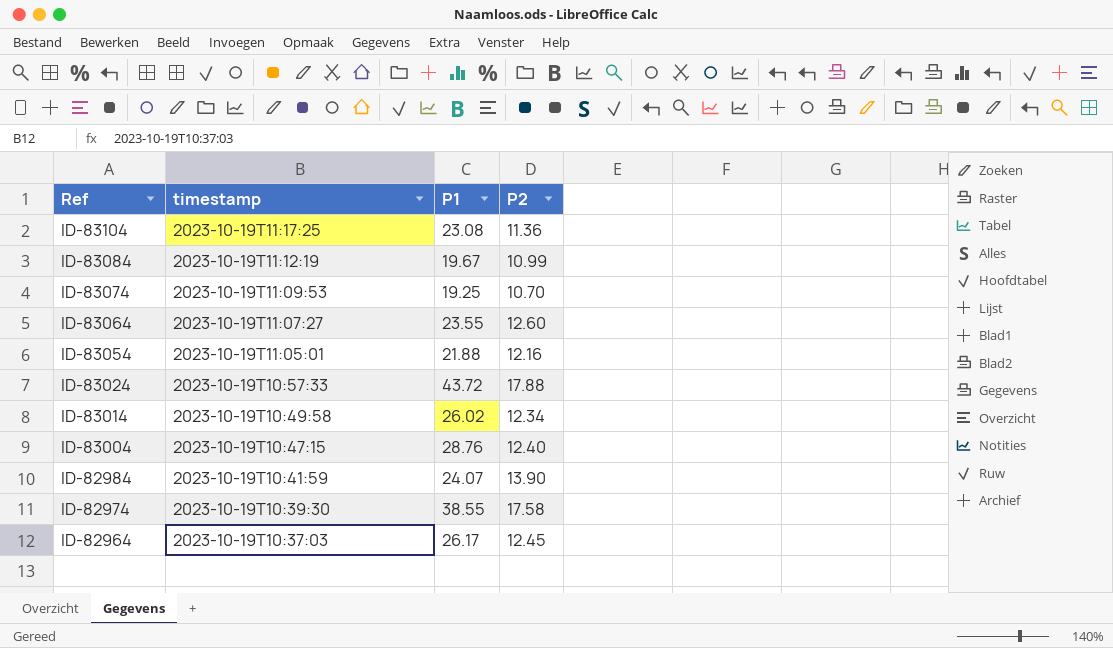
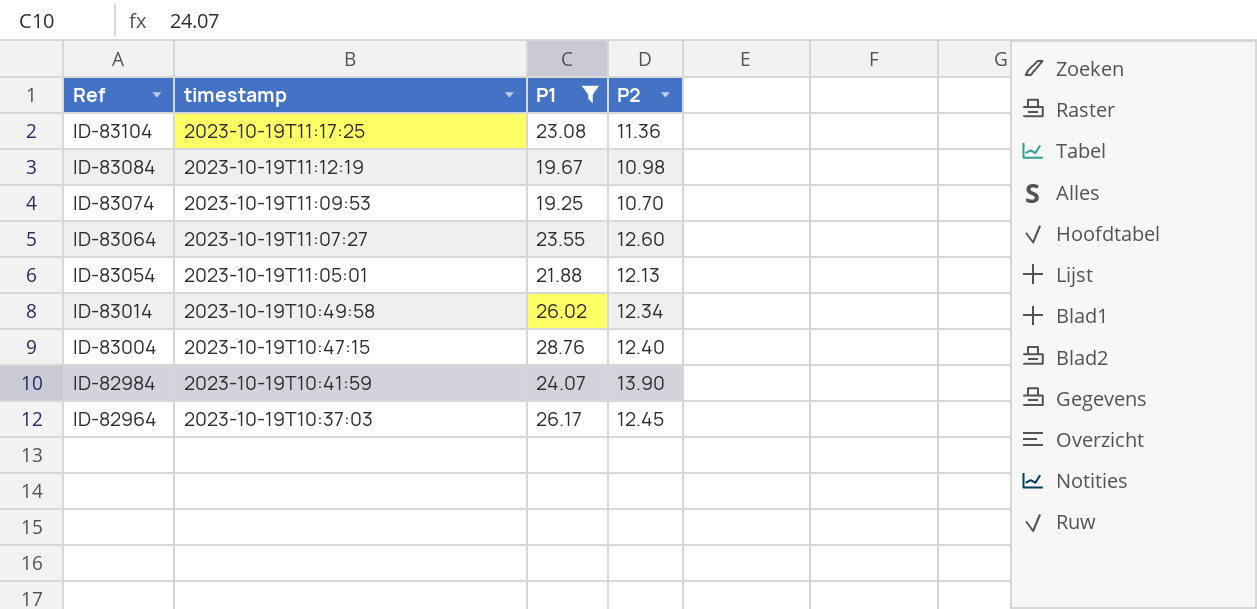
filter: none -> P1 <= 28.76
ID-83084 | P2: 10.99 -> 10.98
ID-83054 | P2: 12.16 -> 12.13

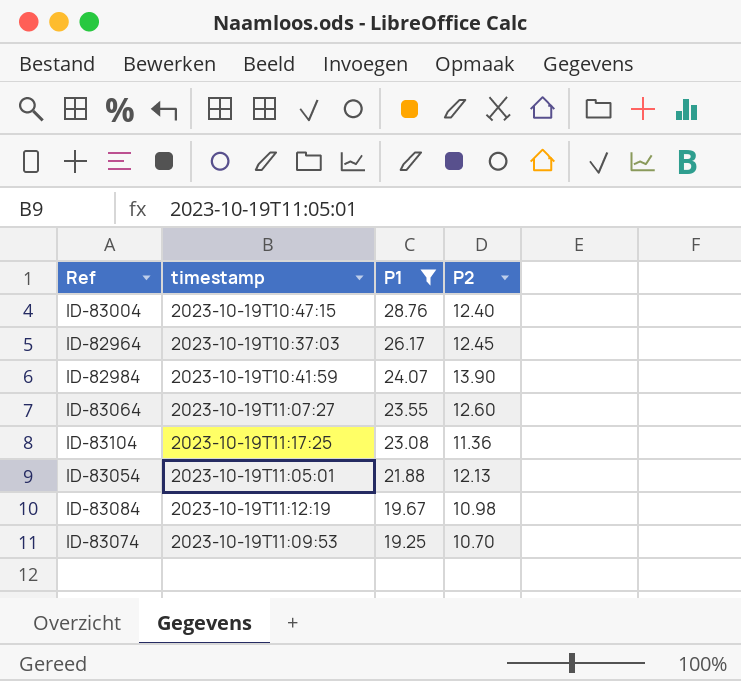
row order: Ref descending -> P1 descending
row ID-83014: 2023-10-19T10:49:58 | 26.02 | 12.34 -> none

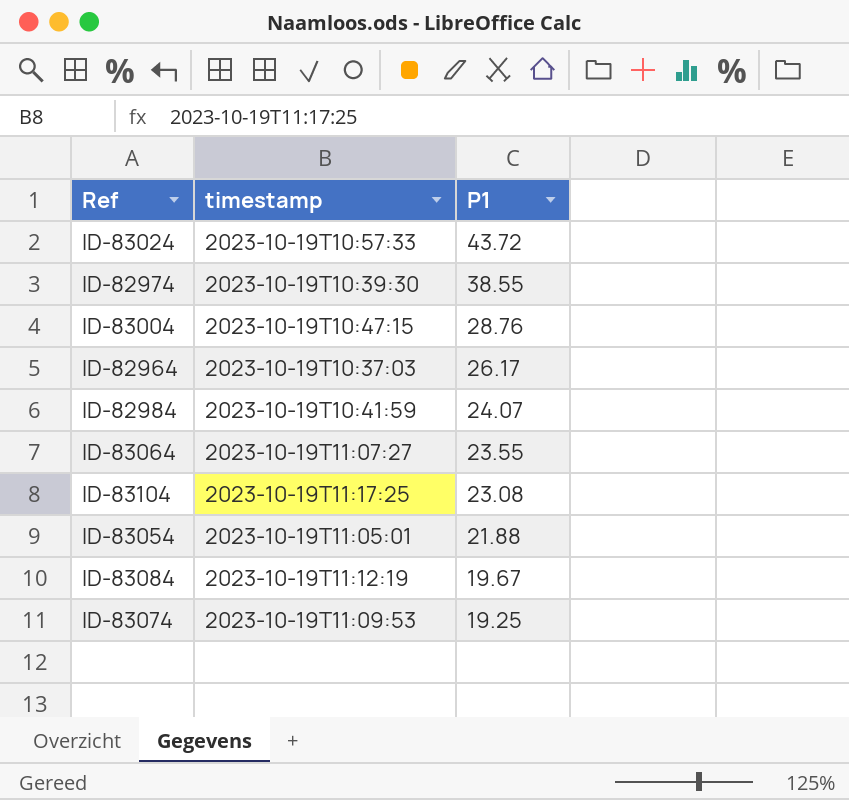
filter: P1 <= 28.76 -> none
column P2 | position: 4 -> none

